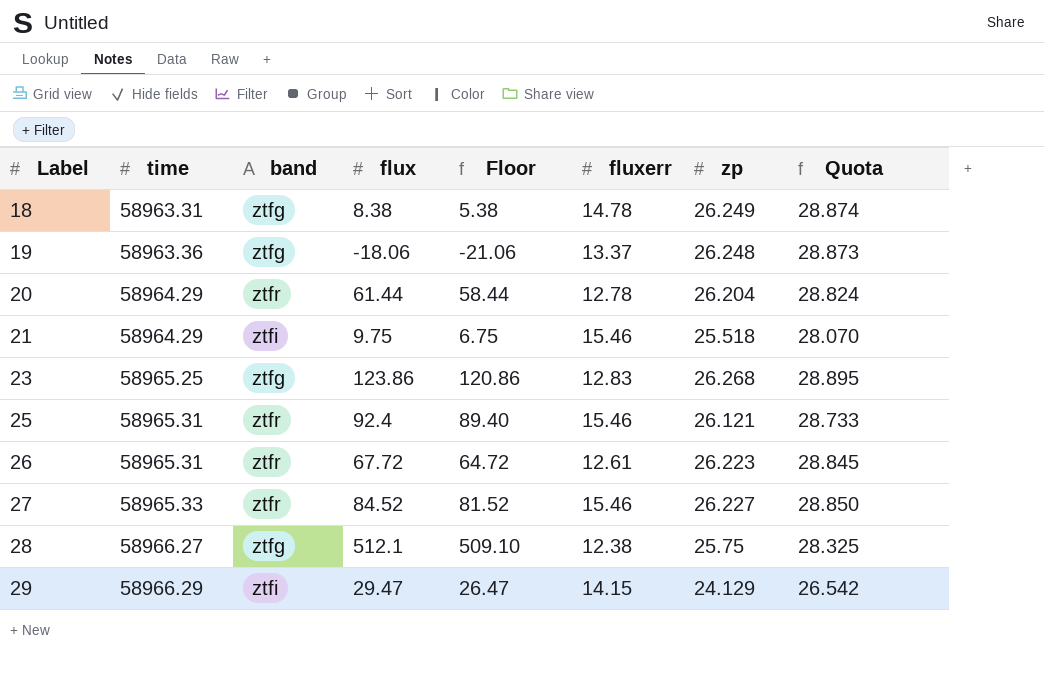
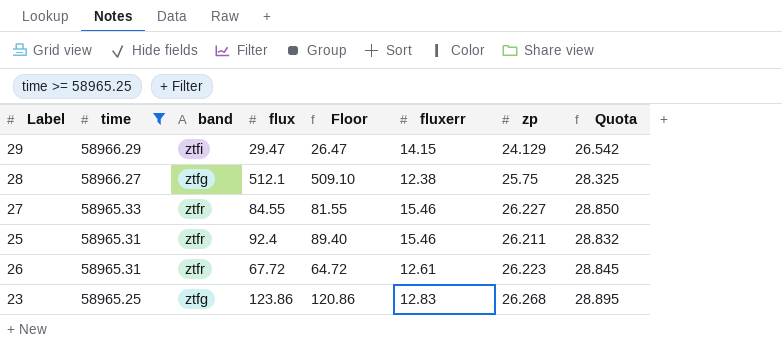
filter: none -> time >= 58965.25
row order: Label ascending -> time descending
27 | flux: 84.52 -> 84.55
27 | Floor: 81.52 -> 81.55
25 | zp: 26.121 -> 26.211
25 | Quota: 28.733 -> 28.832

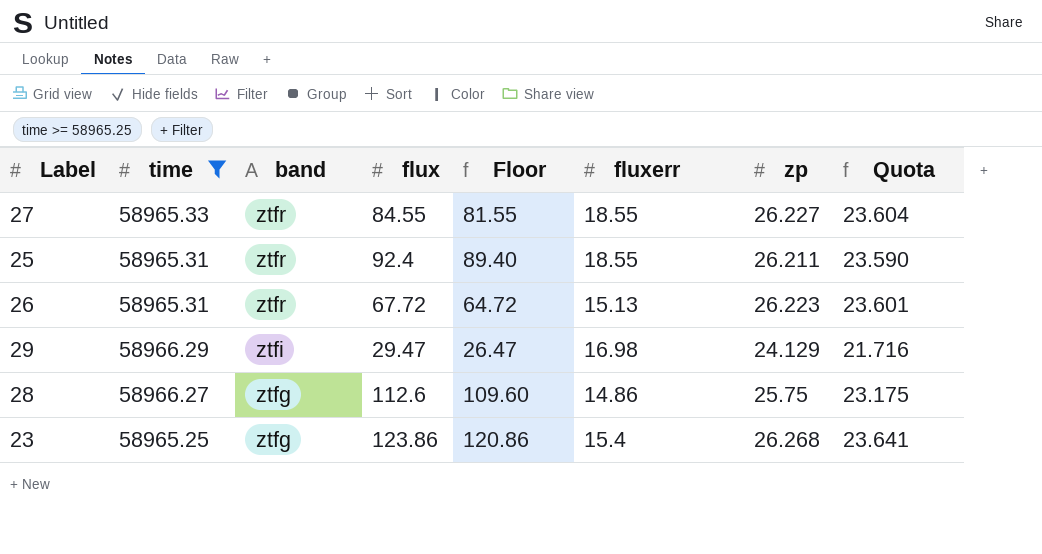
row order: time descending -> band descending
column Quota | formula: [zp] * 1.1 -> [zp] * 0.9
27 | fluxerr: 15.46 -> 18.55
25 | fluxerr: 15.46 -> 18.55
26 | fluxerr: 12.61 -> 15.13
29 | fluxerr: 14.15 -> 16.98
28 | flux: 512.1 -> 112.6
28 | Floor: 509.10 -> 109.60
28 | fluxerr: 12.38 -> 14.86
23 | fluxerr: 12.83 -> 15.4

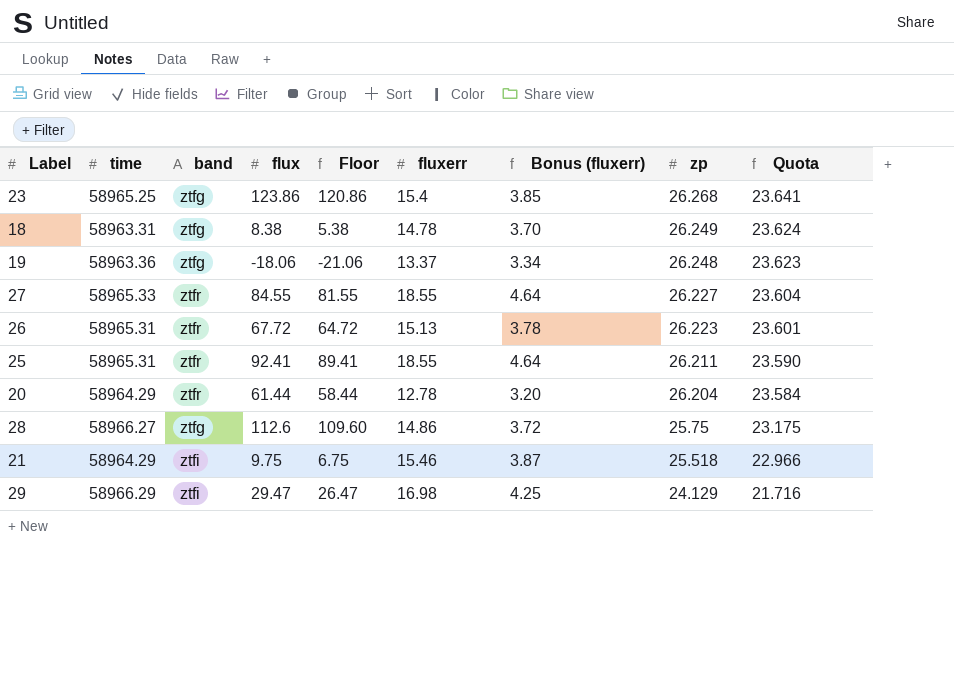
filter: time >= 58965.25 -> none
row order: band descending -> zp descending
column Bonus (fluxerr) | formula: none -> [fluxerr] * 0.25
25 | flux: 92.4 -> 92.41
25 | Floor: 89.40 -> 89.41

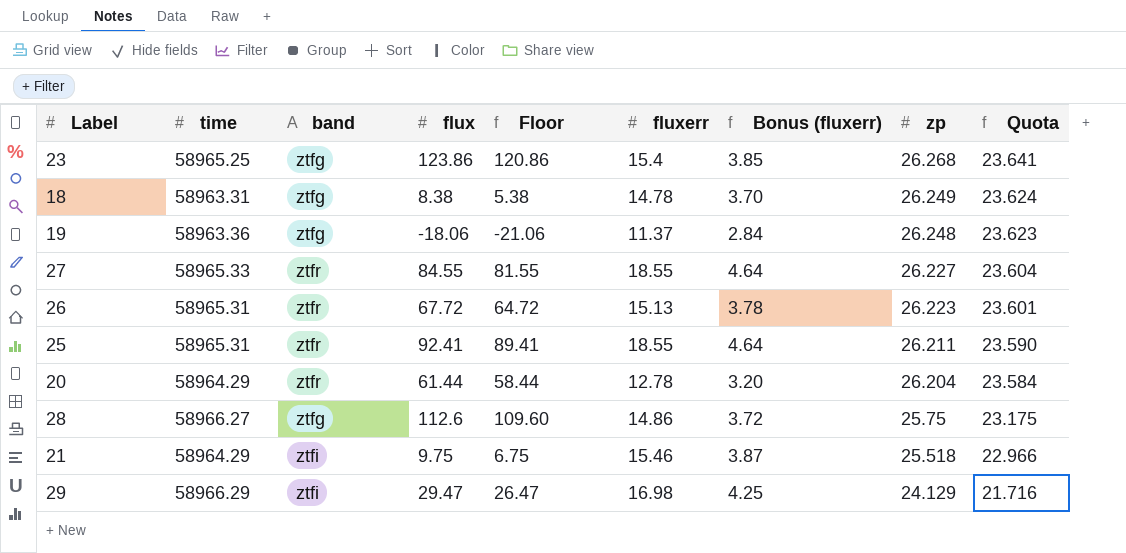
19 | fluxerr: 13.37 -> 11.37
19 | Bonus (fluxerr): 3.34 -> 2.84

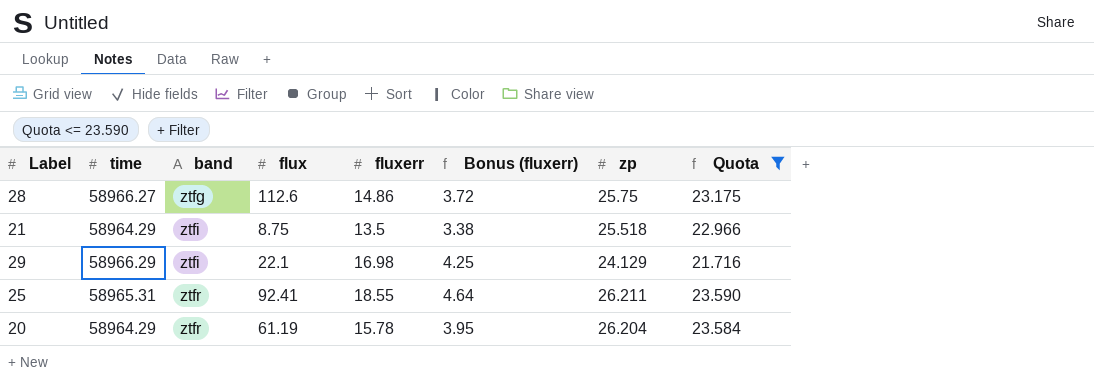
filter: none -> Quota <= 23.590
row order: zp descending -> band ascending
column Floor | formula: [flux] - 3 -> none
21 | flux: 9.75 -> 8.75
21 | fluxerr: 15.46 -> 13.5
21 | Bonus (fluxerr): 3.87 -> 3.38
29 | flux: 29.47 -> 22.1
20 | flux: 61.44 -> 61.19
20 | fluxerr: 12.78 -> 15.78
20 | Bonus (fluxerr): 3.20 -> 3.95

